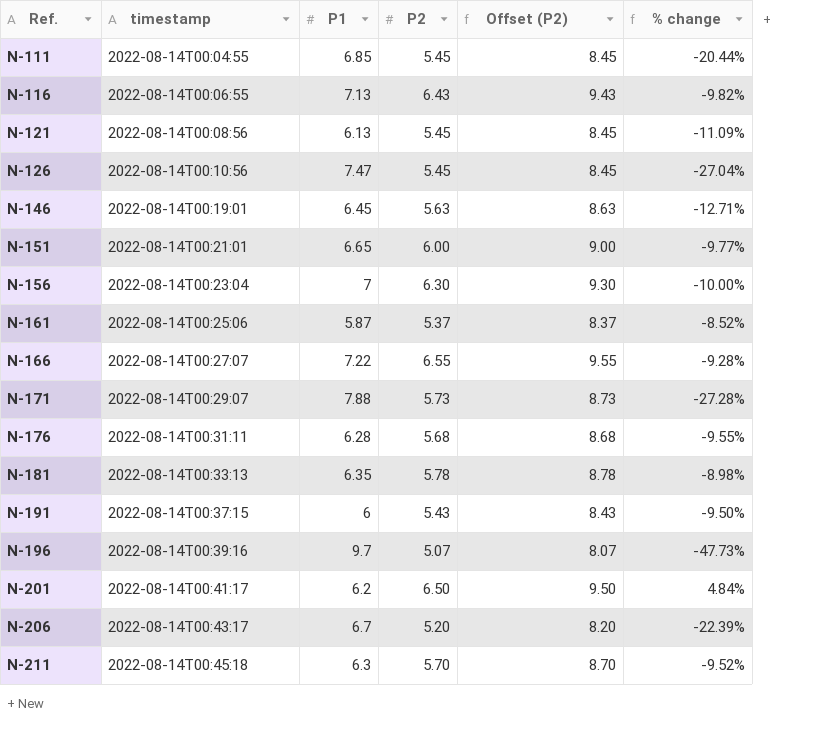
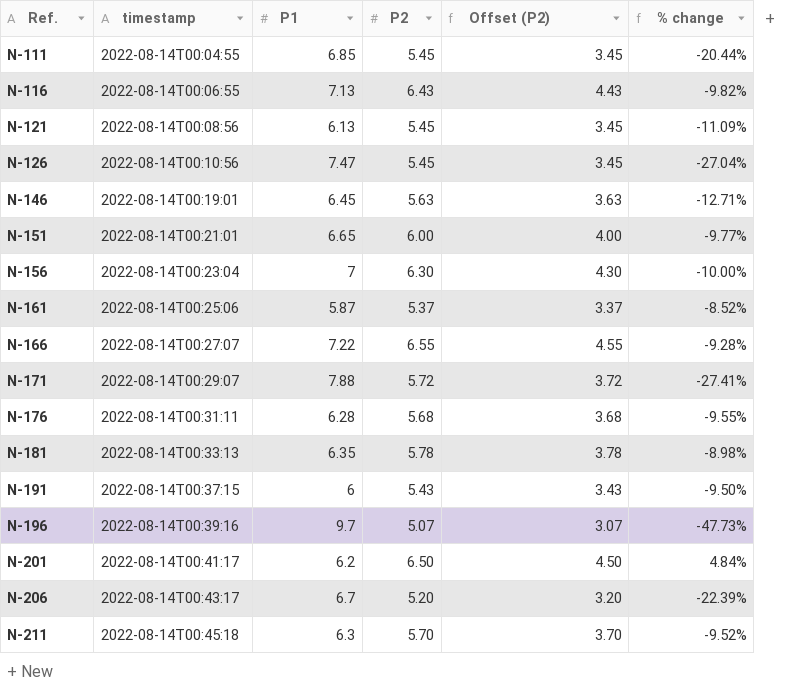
column Offset (P2) | formula: [P2] + 3 -> [P2] - 2
N-171 | P2: 5.73 -> 5.72
N-171 | % change: -27.28% -> -27.41%

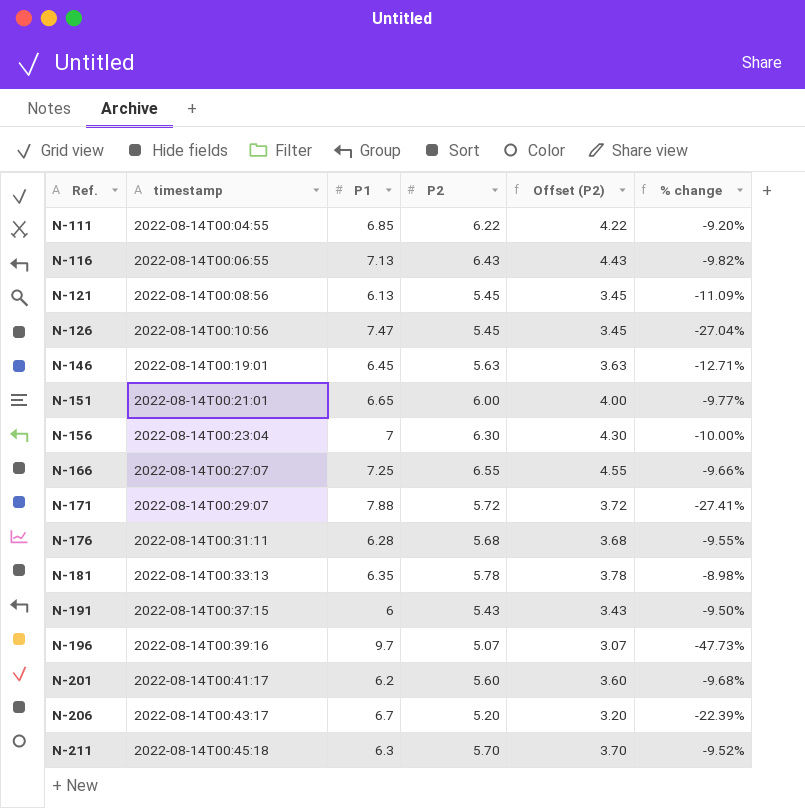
row N-161: 2022-08-14T00:25:06 | 5.87 | 5.37 | 3.37 | -8.52% -> none
N-111 | P2: 5.45 -> 6.22
N-111 | Offset (P2): 3.45 -> 4.22
N-111 | % change: -20.44% -> -9.20%
N-166 | P1: 7.22 -> 7.25
N-166 | % change: -9.28% -> -9.66%
N-201 | P2: 6.50 -> 5.60
N-201 | Offset (P2): 4.50 -> 3.60
N-201 | % change: 4.84% -> -9.68%

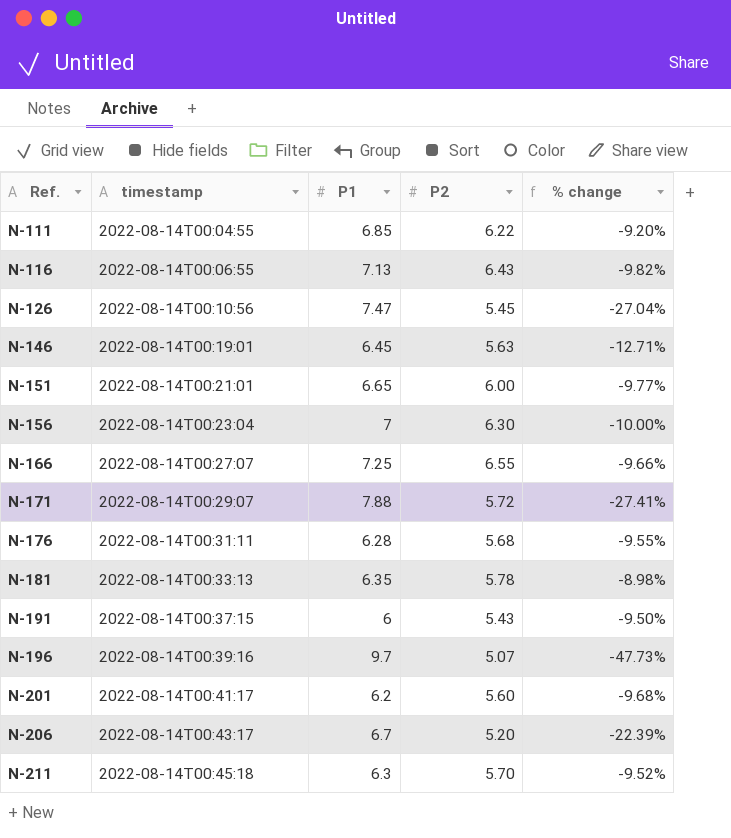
column Offset (P2) | formula: [P2] - 2 -> none
row N-121: 2022-08-14T00:08:56 | 6.13 | 5.45 | 3.45 | -11.09% -> none

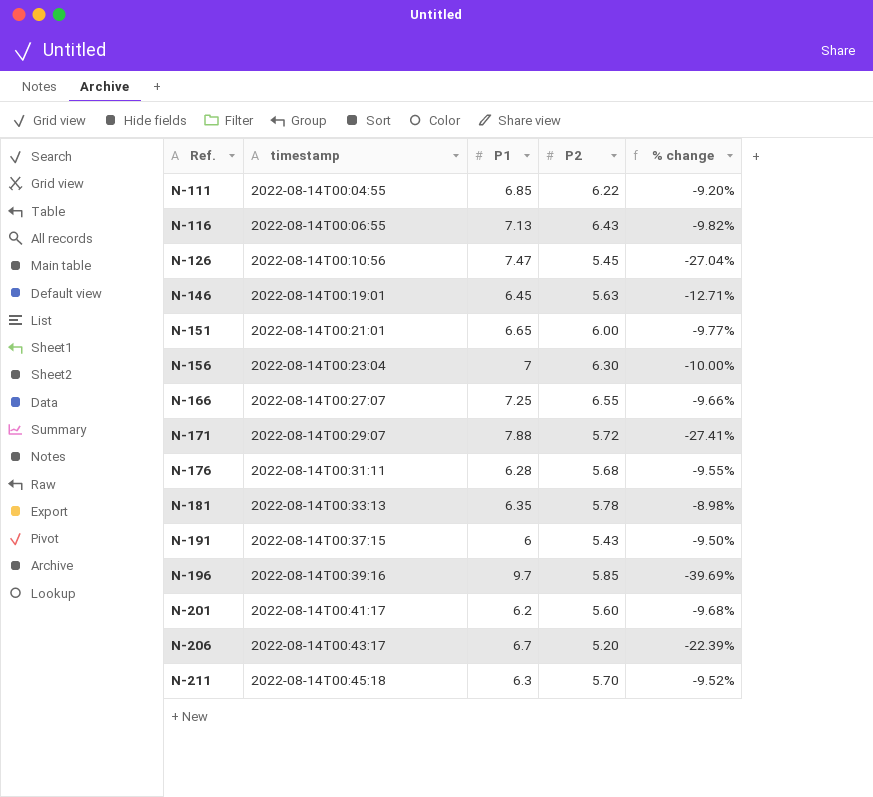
N-196 | P2: 5.07 -> 5.85
N-196 | % change: -47.73% -> -39.69%

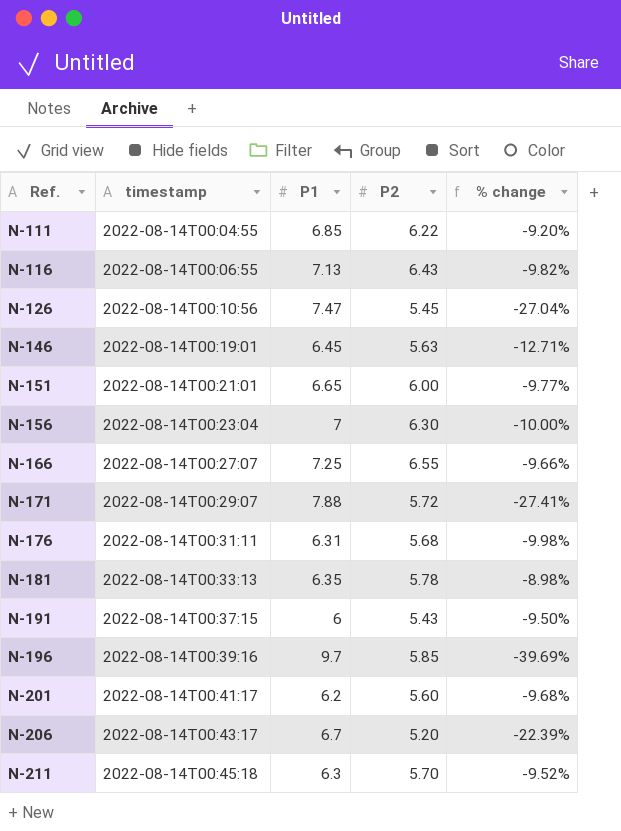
N-176 | P1: 6.28 -> 6.31
N-176 | % change: -9.55% -> -9.98%

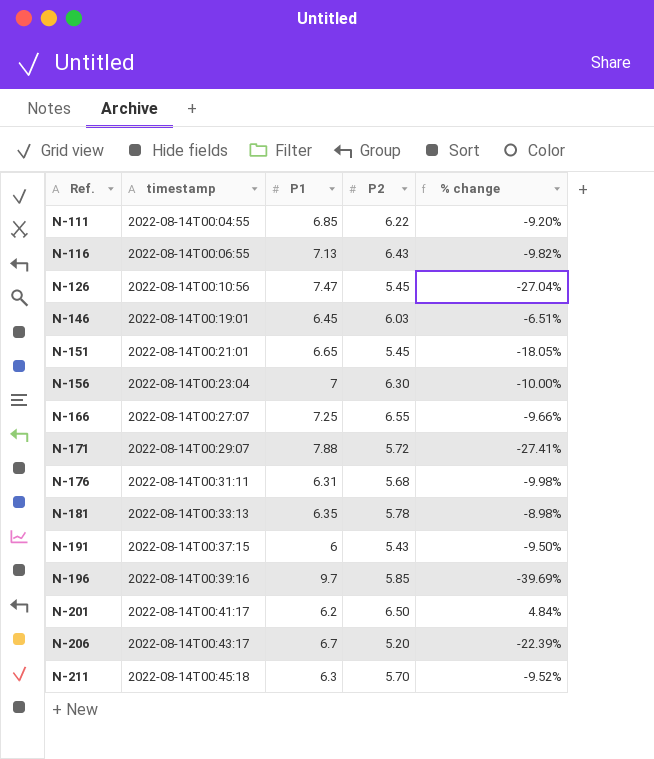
N-146 | P2: 5.63 -> 6.03
N-146 | % change: -12.71% -> -6.51%
N-151 | P2: 6.00 -> 5.45
N-151 | % change: -9.77% -> -18.05%
N-201 | P2: 5.60 -> 6.50
N-201 | % change: -9.68% -> 4.84%

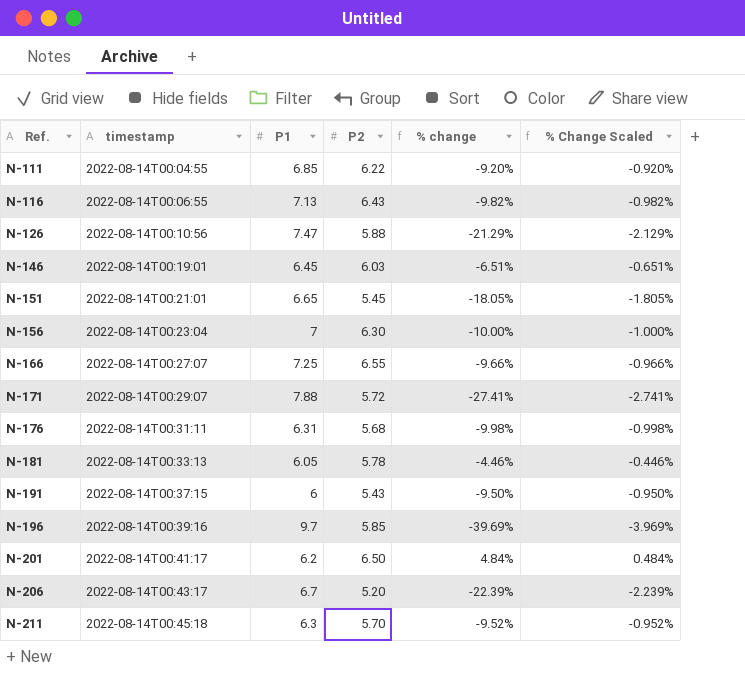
column % Change Scaled | formula: none -> [% change] * 0.1
N-126 | P2: 5.45 -> 5.88
N-126 | % change: -27.04% -> -21.29%
N-181 | P1: 6.35 -> 6.05
N-181 | % change: -8.98% -> -4.46%

